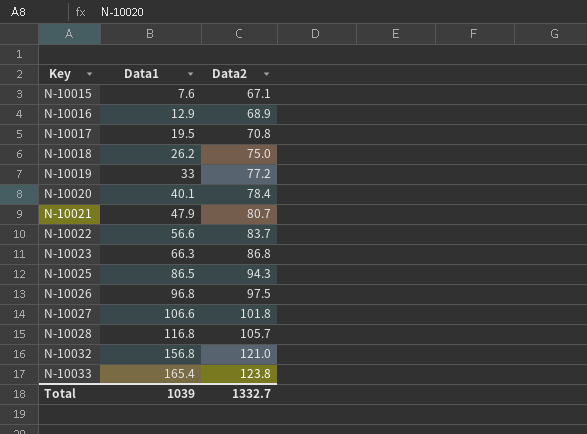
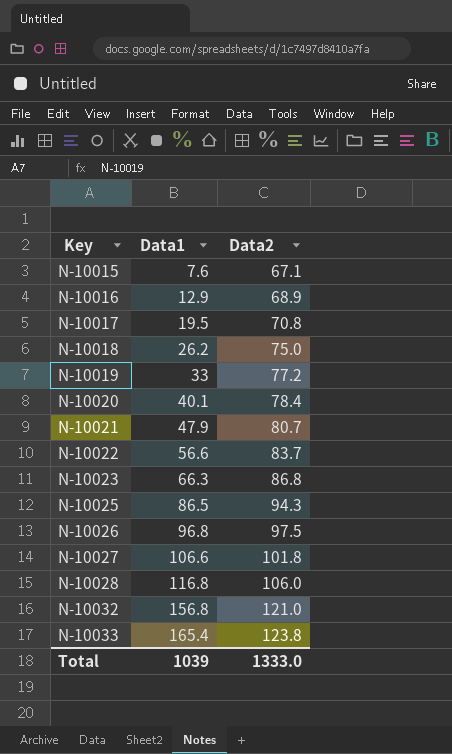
N-10028 | Data2: 105.7 -> 106.0
Total | Data2: 1332.7 -> 1333.0

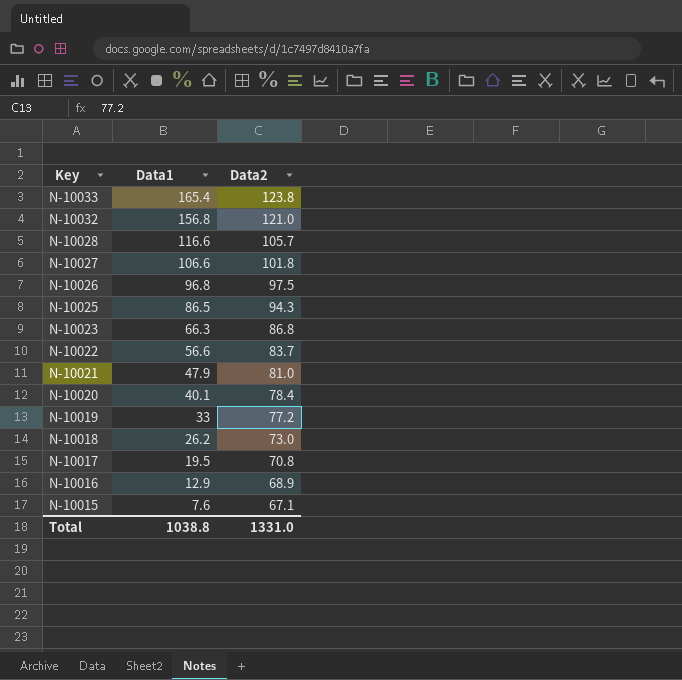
row order: Key ascending -> Key descending
N-10028 | Data1: 116.8 -> 116.6
N-10028 | Data2: 106.0 -> 105.7
N-10021 | Data2: 80.7 -> 81.0
N-10018 | Data2: 75.0 -> 73.0
Total | Data1: 1039 -> 1038.8
Total | Data2: 1333.0 -> 1331.0

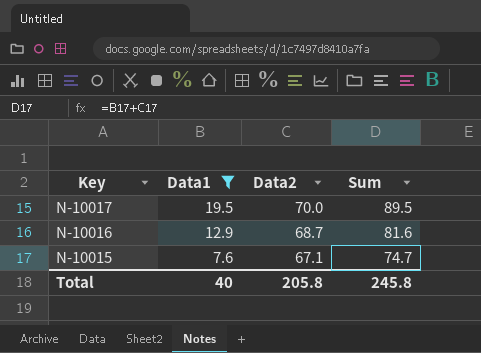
filter: none -> Data1 <= 19.5
column Sum | formula: none -> [Data1] + [Data2]
N-10017 | Data2: 70.8 -> 70.0
N-10016 | Data2: 68.9 -> 68.7
Total | Data1: 1038.8 -> 40
Total | Data2: 1331.0 -> 205.8

